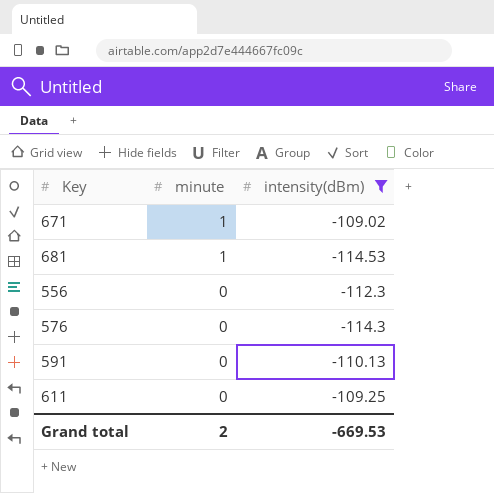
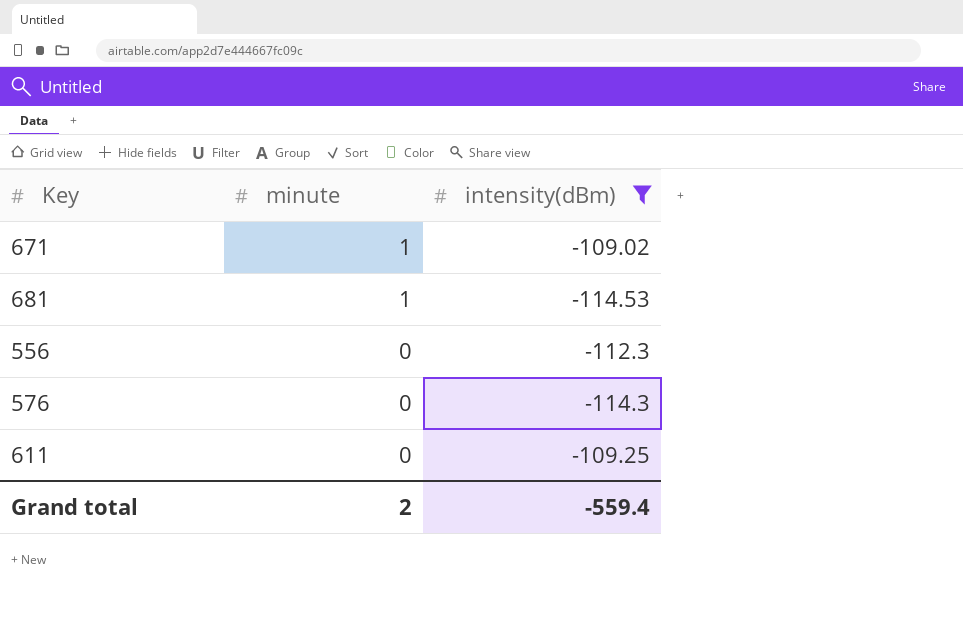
row 591: 0 | -110.13 -> none
Grand total | intensity(dBm): -669.53 -> -559.4

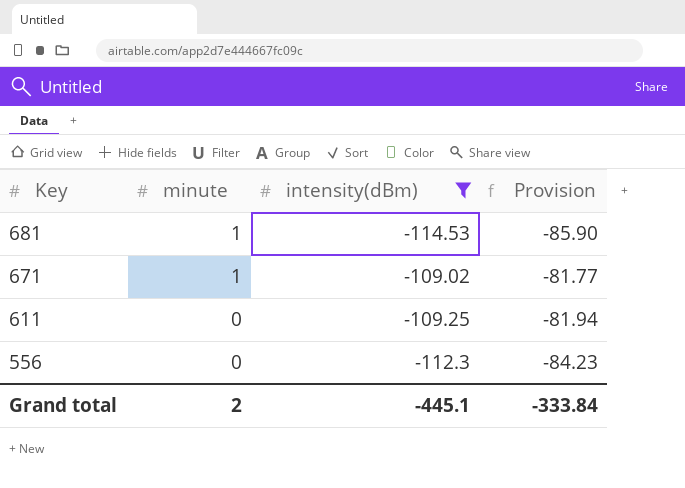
row order: minute descending -> Key descending
column Provision | formula: none -> [intensity(dBm)] * 0.75
row 576: 0 | -114.3 -> none
Grand total | intensity(dBm): -559.4 -> -445.1

